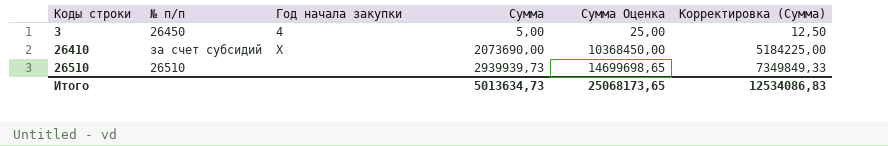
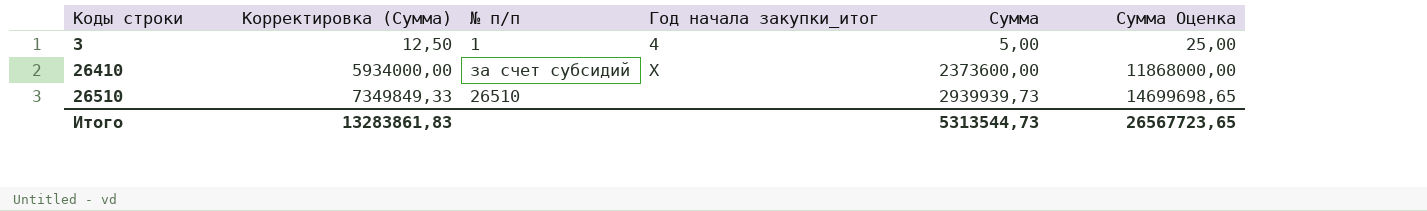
column Корректировка (Сумма) | position: 6 -> 2
column name: Год начала закупки -> Год начала закупки_итог
3 | № п/п: 26450 -> 1
26410 | Корректировка (Сумма): 5184225,00 -> 5934000,00
26410 | Сумма: 2073690,00 -> 2373600,00
26410 | Сумма Оценка: 10368450,00 -> 11868000,00
Итого | Корректировка (Сумма): 12534086,83 -> 13283861,83
Итого | Сумма: 5013634,73 -> 5313544,73
Итого | Сумма Оценка: 25068173,65 -> 26567723,65

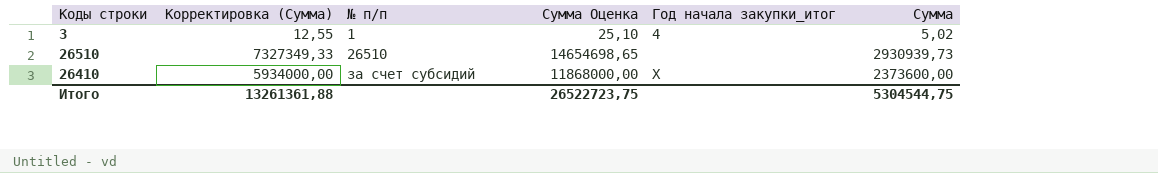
row order: Коды строки ascending -> № п/п ascending
column Сумма Оценка | position: 6 -> 4
3 | Корректировка (Сумма): 12,50 -> 12,55
3 | Сумма Оценка: 25,00 -> 25,10
3 | Сумма: 5,00 -> 5,02
26510 | Корректировка (Сумма): 7349849,33 -> 7327349,33
26510 | Сумма Оценка: 14699698,65 -> 14654698,65
26510 | Сумма: 2939939,73 -> 2930939,73
Итого | Корректировка (Сумма): 13283861,83 -> 13261361,88
Итого | Сумма Оценка: 26567723,65 -> 26522723,75
Итого | Сумма: 5313544,73 -> 5304544,75

